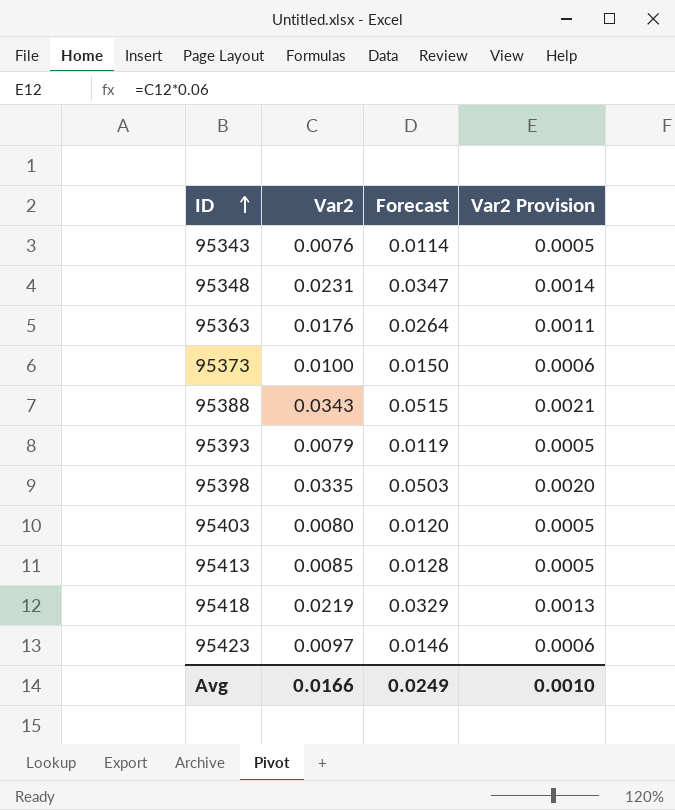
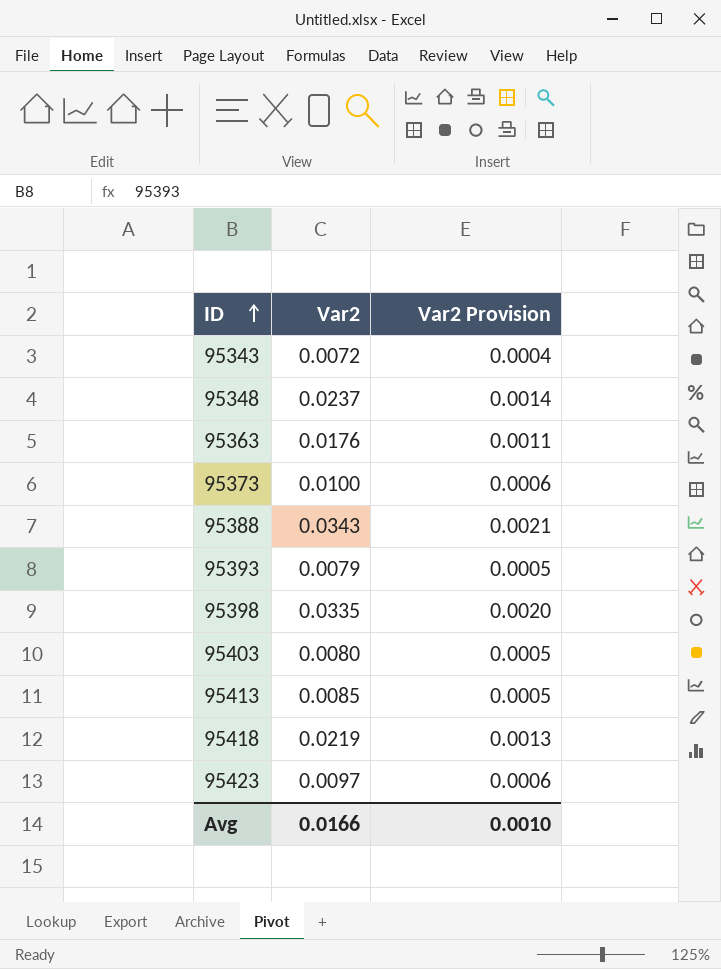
column Forecast | formula: [Var2] * 1.5 -> none
95343 | Var2: 0.0076 -> 0.0072
95343 | Var2 Provision: 0.0005 -> 0.0004
95348 | Var2: 0.0231 -> 0.0237

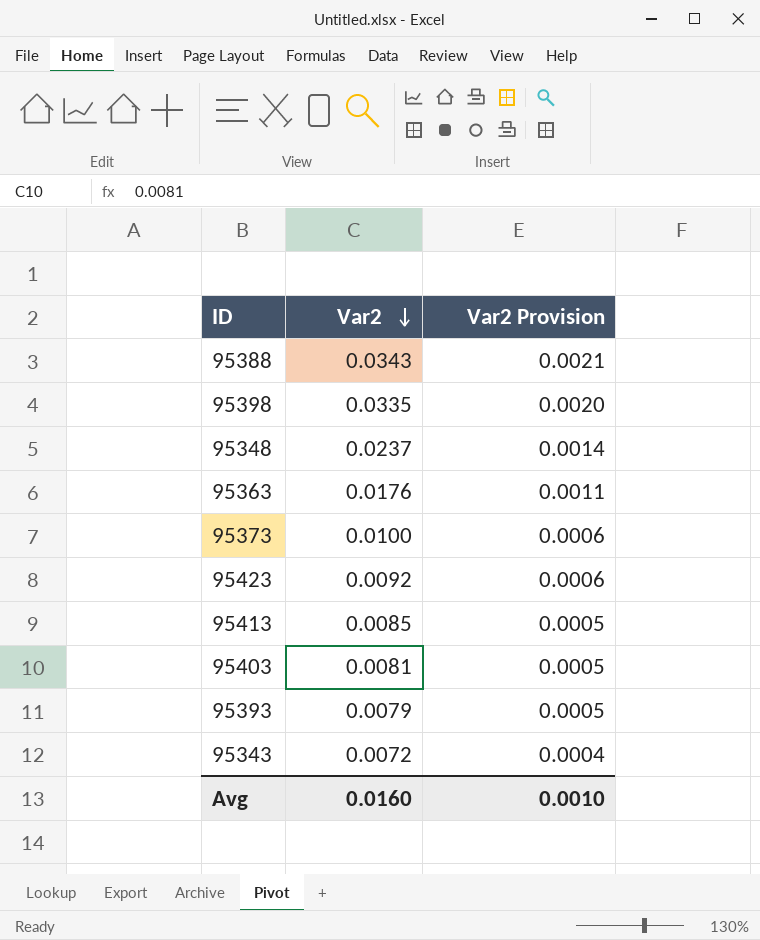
row order: ID ascending -> Var2 descending
row 95418: 0.0219 | 0.0013 -> none
95423 | Var2: 0.0097 -> 0.0092
95403 | Var2: 0.0080 -> 0.0081
Avg | Var2: 0.0166 -> 0.0160

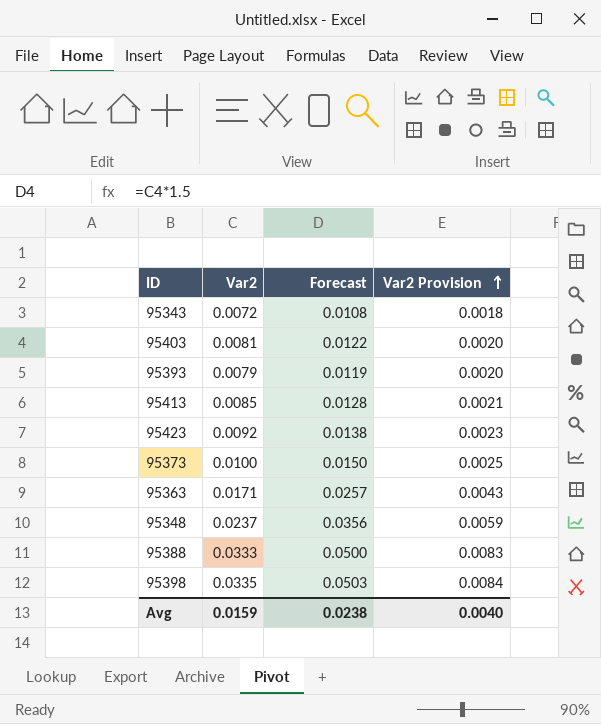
row order: Var2 descending -> Var2 Provision ascending
column Forecast | formula: none -> [Var2] * 1.5
column Var2 Provision | formula: [Var2] * 0.06 -> [Var2] * 0.25
95363 | Var2: 0.0176 -> 0.0171
95388 | Var2: 0.0343 -> 0.0333
Avg | Var2: 0.0160 -> 0.0159
Avg | Var2 Provision: 0.0010 -> 0.0040

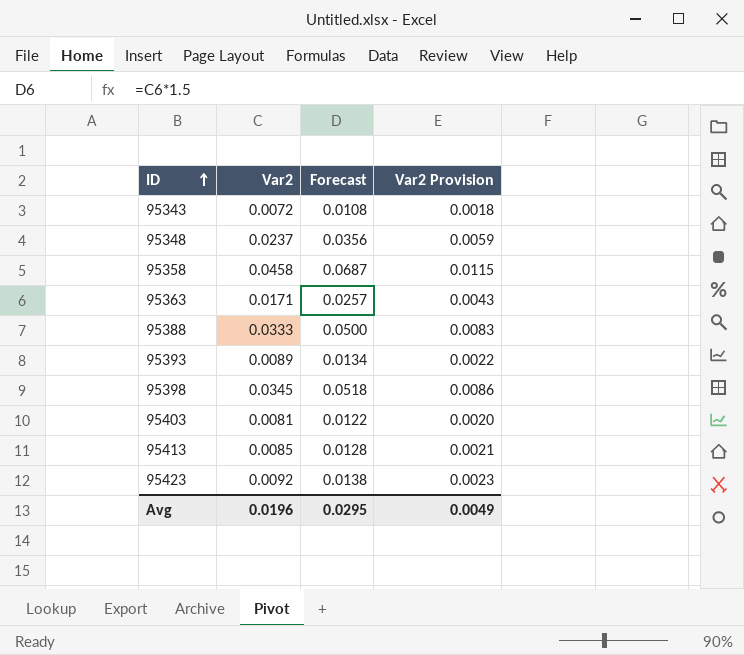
row order: Var2 Provision ascending -> ID ascending
row 95373: 0.0100 | 0.0150 | 0.0025 -> none
row 95358: none -> 0.0458 | 0.0687 | 0.0115
95393 | Var2: 0.0079 -> 0.0089
95393 | Forecast: 0.0119 -> 0.0134
95393 | Var2 Provision: 0.0020 -> 0.0022
95398 | Var2: 0.0335 -> 0.0345
95398 | Forecast: 0.0503 -> 0.0518
95398 | Var2 Provision: 0.0084 -> 0.0086
Avg | Var2: 0.0159 -> 0.0196
Avg | Forecast: 0.0238 -> 0.0295
Avg | Var2 Provision: 0.0040 -> 0.0049

